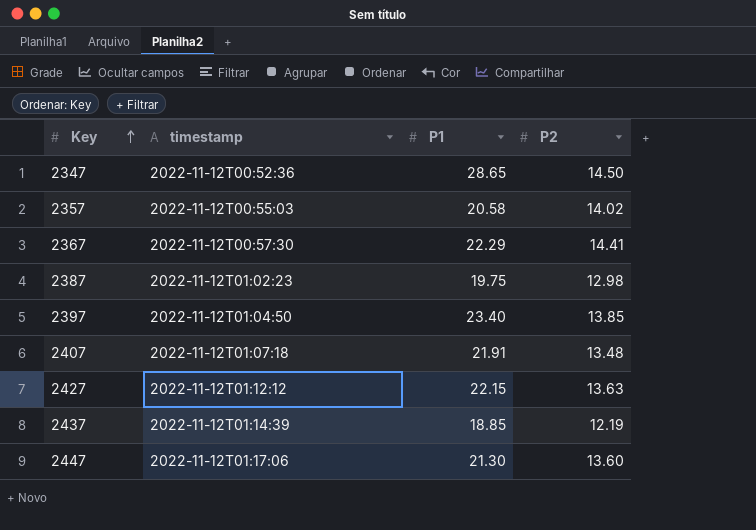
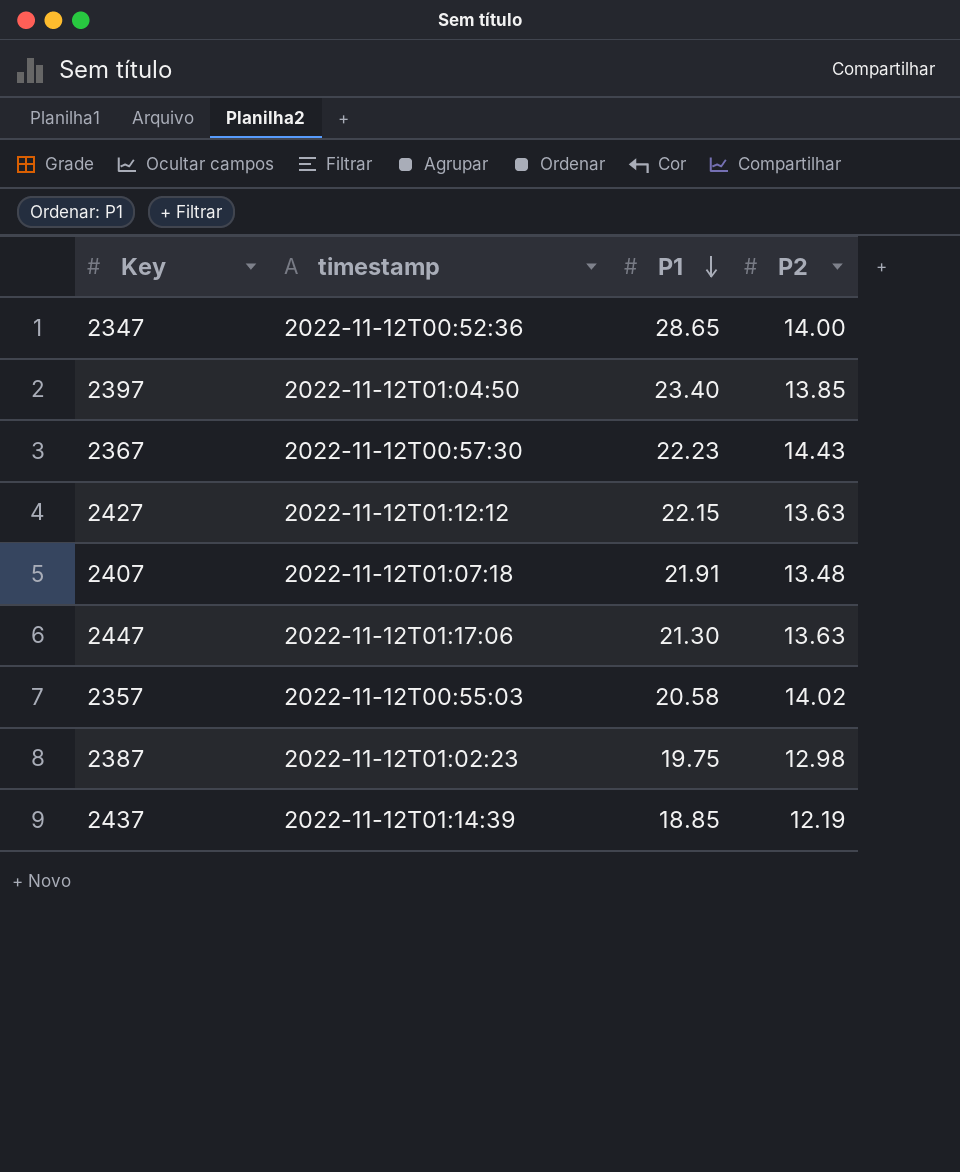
row order: Key ascending -> P1 descending
2347 | P2: 14.50 -> 14.00
2367 | P1: 22.29 -> 22.23
2367 | P2: 14.41 -> 14.43
2447 | P2: 13.60 -> 13.63

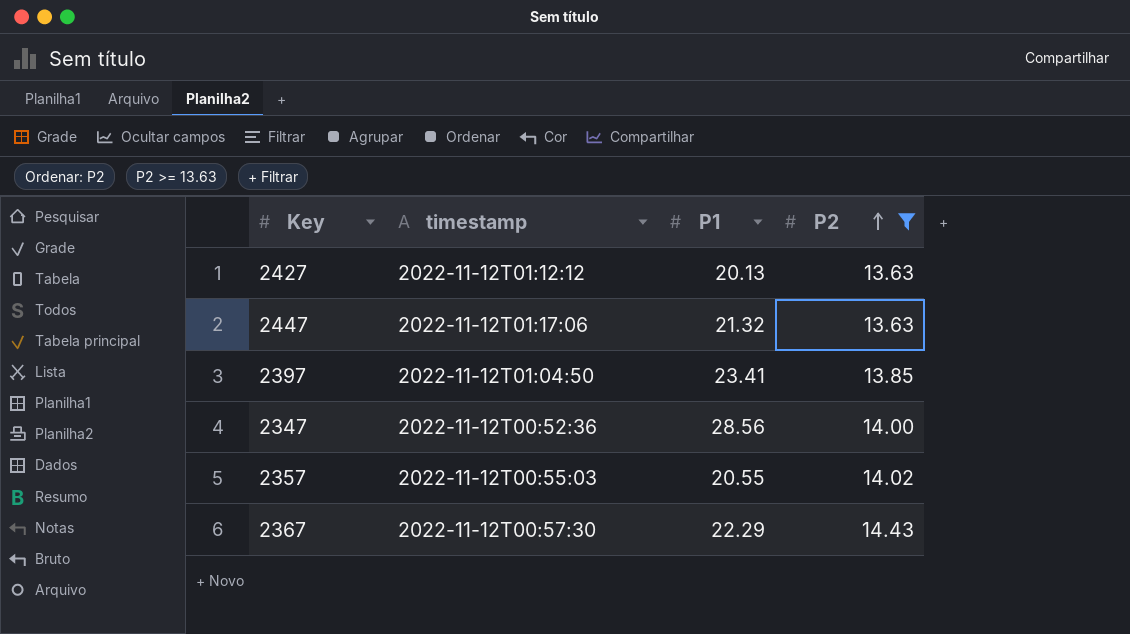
filter: none -> P2 >= 13.63
row order: P1 descending -> P2 ascending
2427 | P1: 22.15 -> 20.13
2447 | P1: 21.30 -> 21.32
2397 | P1: 23.40 -> 23.41
2347 | P1: 28.65 -> 28.56
2357 | P1: 20.58 -> 20.55
2367 | P1: 22.23 -> 22.29

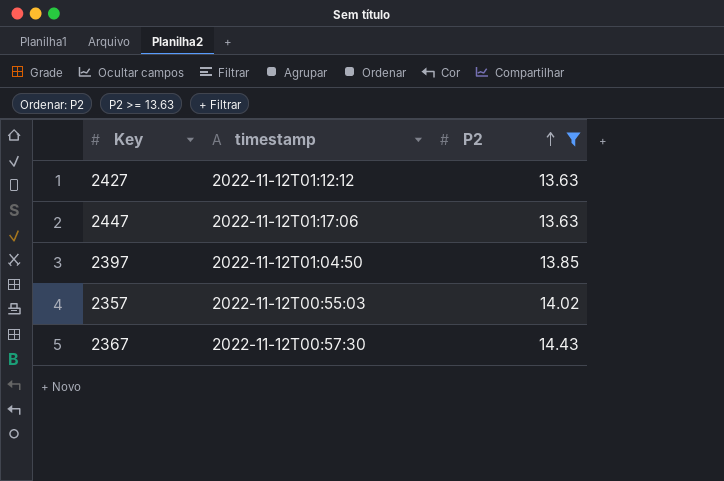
column P1 | position: 3 -> none
row 2347: 2022-11-12T00:52:36 | 28.56 | 14.00 -> none

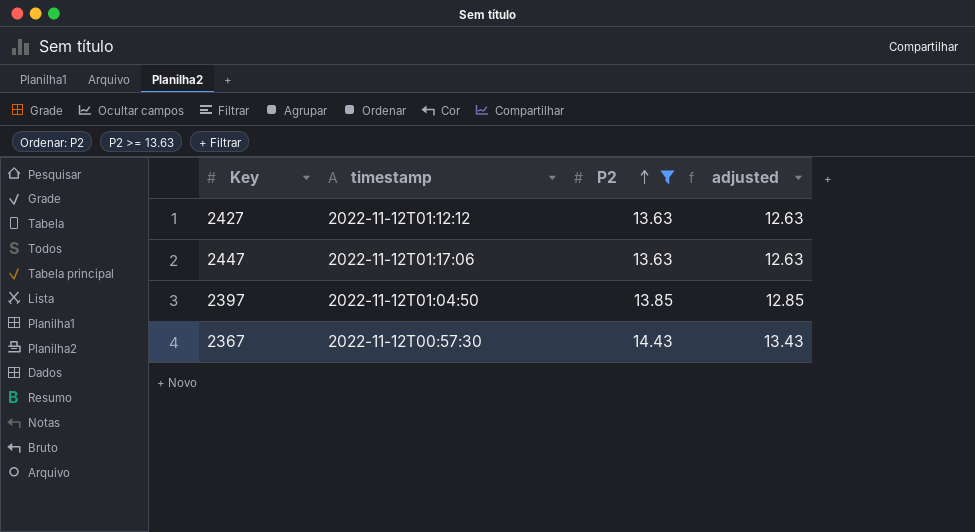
column adjusted | formula: none -> [P2] - 1
row 2357: 2022-11-12T00:55:03 | 14.02 -> none

